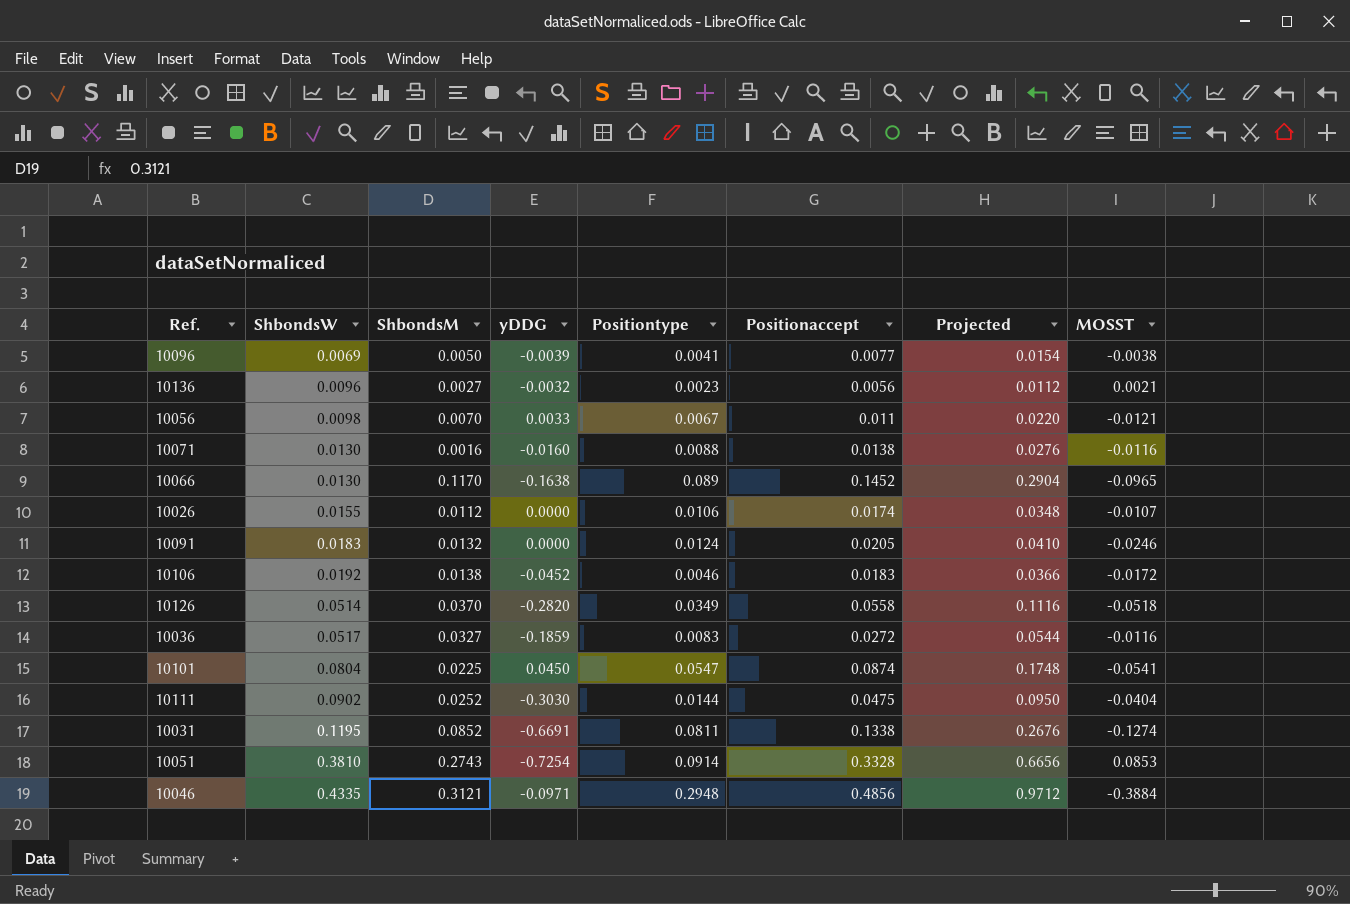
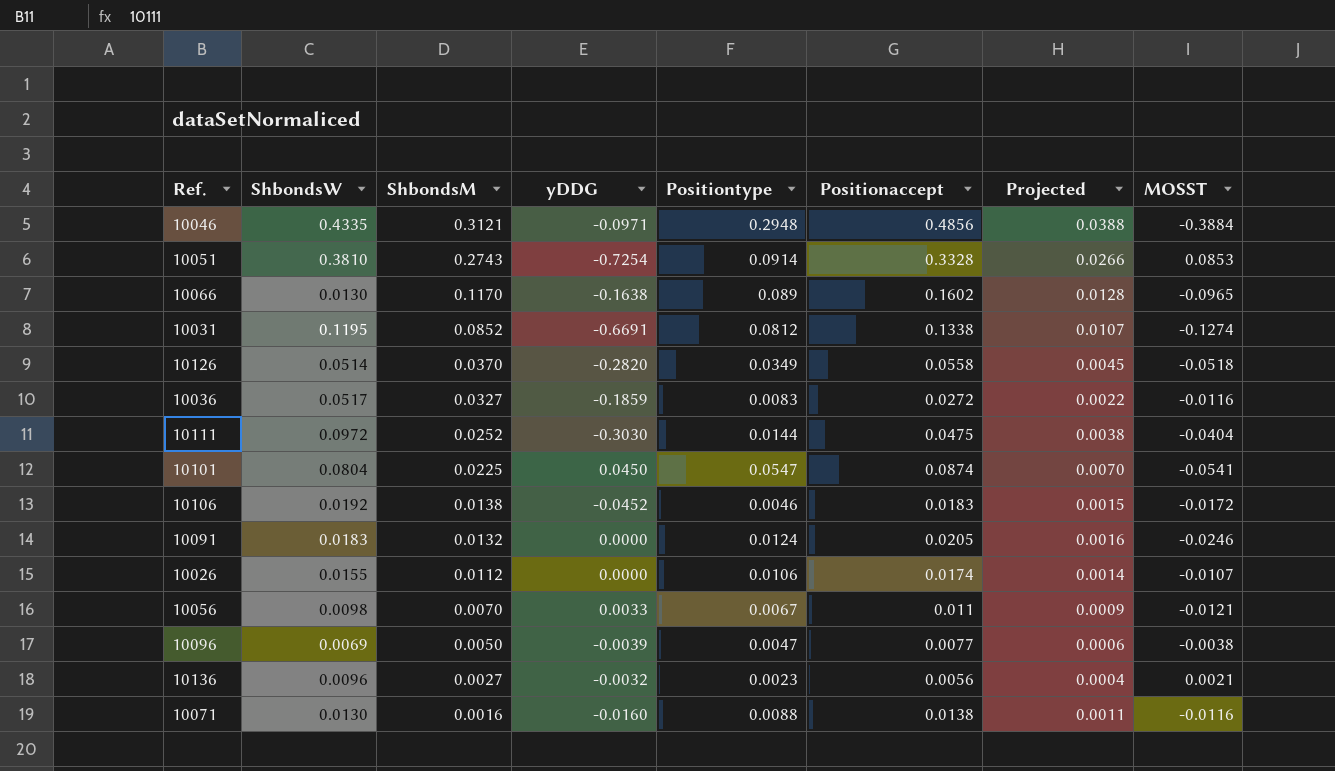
row order: ShbondsW ascending -> ShbondsM descending
column Projected | formula: [Positionaccept] * 2 -> [Positionaccept] * 0.08
10066 | Positionaccept: 0.1452 -> 0.1602
10031 | Positiontype: 0.0811 -> 0.0812
10111 | ShbondsW: 0.0902 -> 0.0972
10096 | Positiontype: 0.0041 -> 0.0047

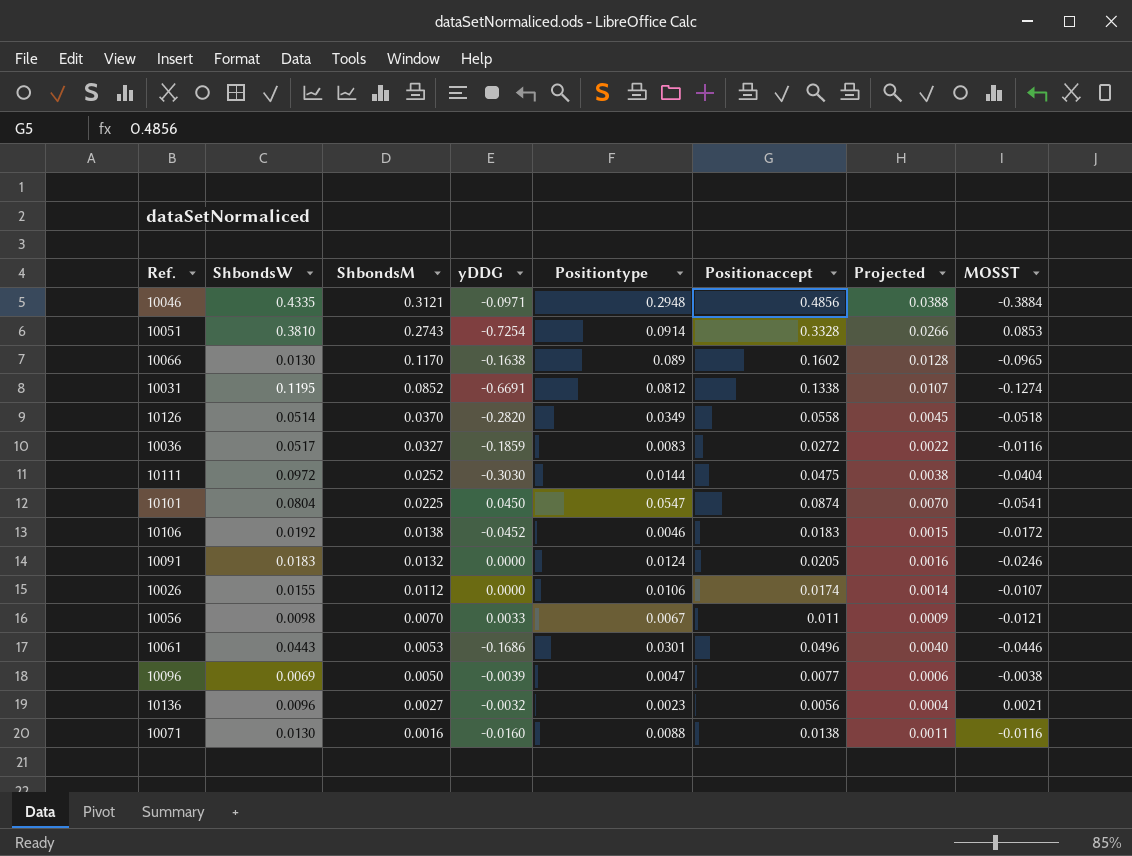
row 10061: none -> 0.0443 | 0.0053 | -0.1686 | 0.0301 | 0.0496 | 0.0040 | -0.0446

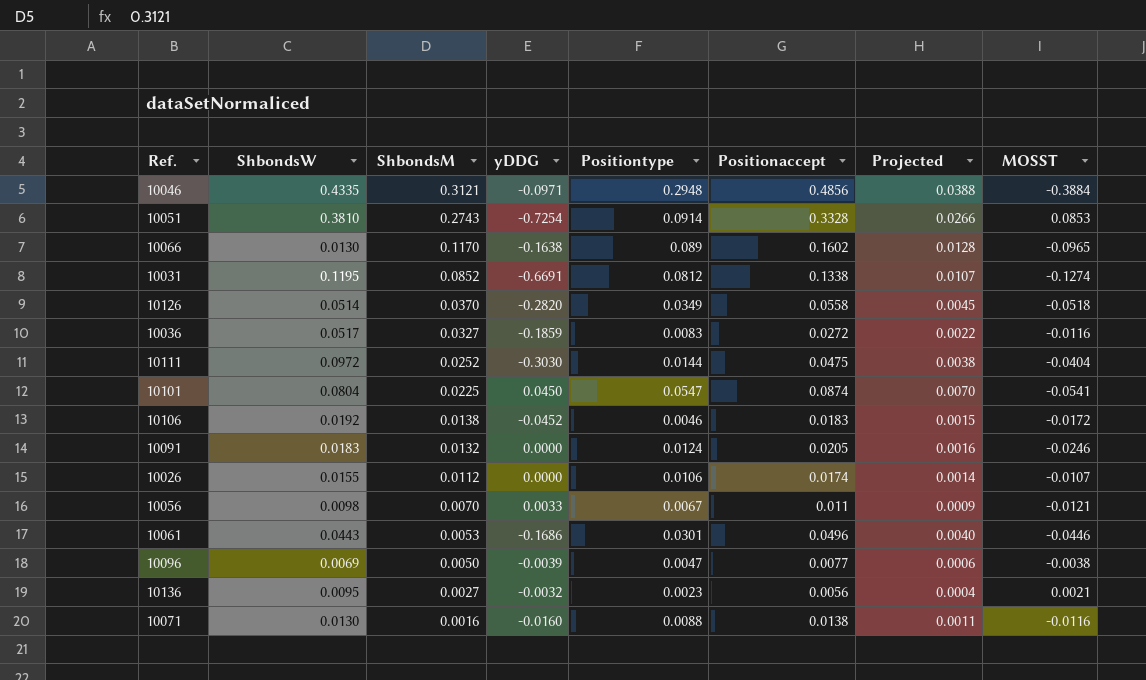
10136 | ShbondsW: 0.0096 -> 0.0095

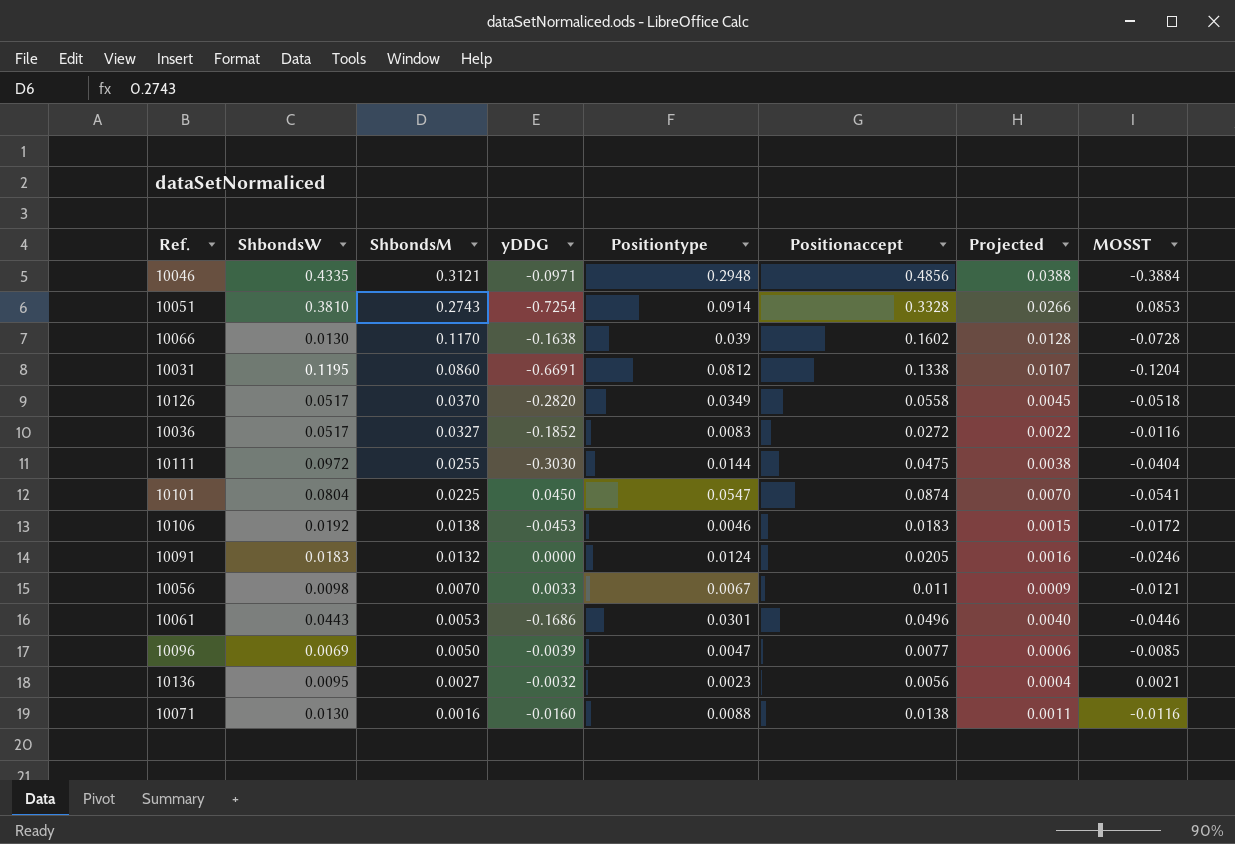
row 10026: 0.0155 | 0.0112 | 0.0000 | 0.0106 | 0.0174 | 0.0014 | -0.0107 -> none
10066 | Positiontype: 0.089 -> 0.039
10066 | MOSST: -0.0965 -> -0.0728
10031 | ShbondsM: 0.0852 -> 0.0860
10031 | MOSST: -0.1274 -> -0.1204
10126 | ShbondsW: 0.0514 -> 0.0517
10036 | yDDG: -0.1859 -> -0.1852
10111 | ShbondsM: 0.0252 -> 0.0255
10106 | yDDG: -0.0452 -> -0.0453
10096 | MOSST: -0.0038 -> -0.0085

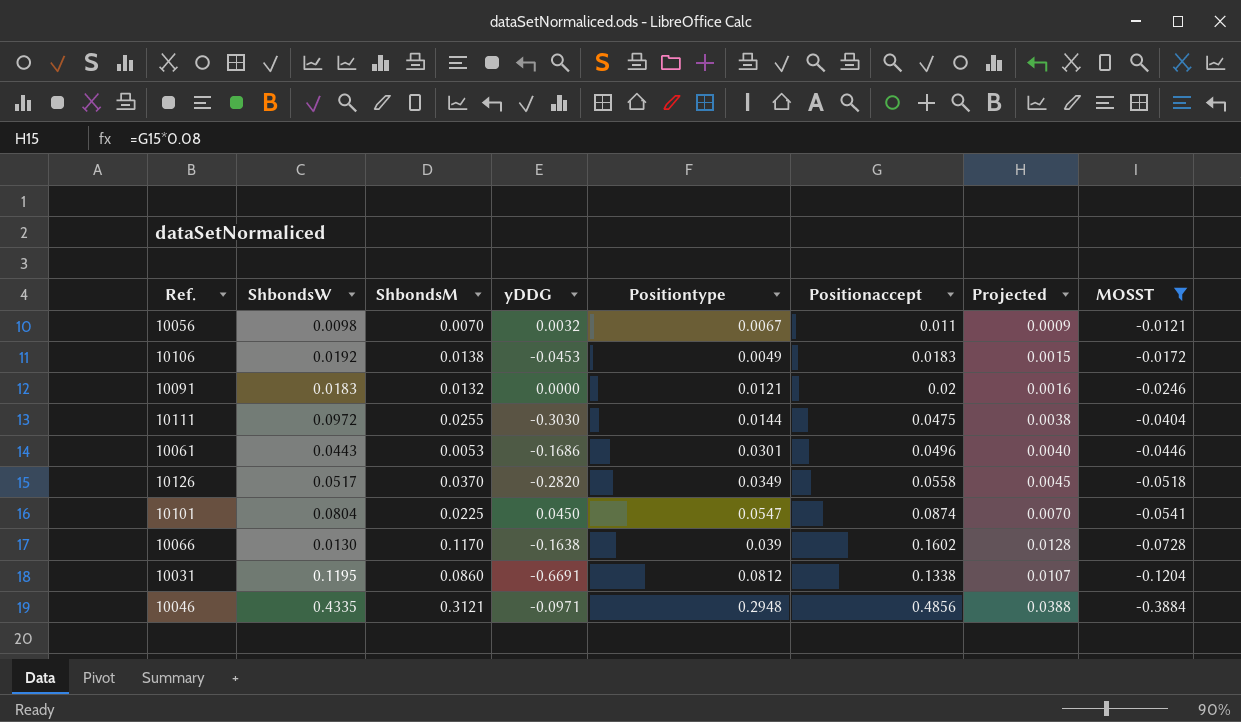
filter: none -> MOSST <= -0.0121
row order: ShbondsM descending -> MOSST descending
10056 | yDDG: 0.0033 -> 0.0032
10106 | Positiontype: 0.0046 -> 0.0049
10091 | Positiontype: 0.0124 -> 0.0121
10091 | Positionaccept: 0.0205 -> 0.02

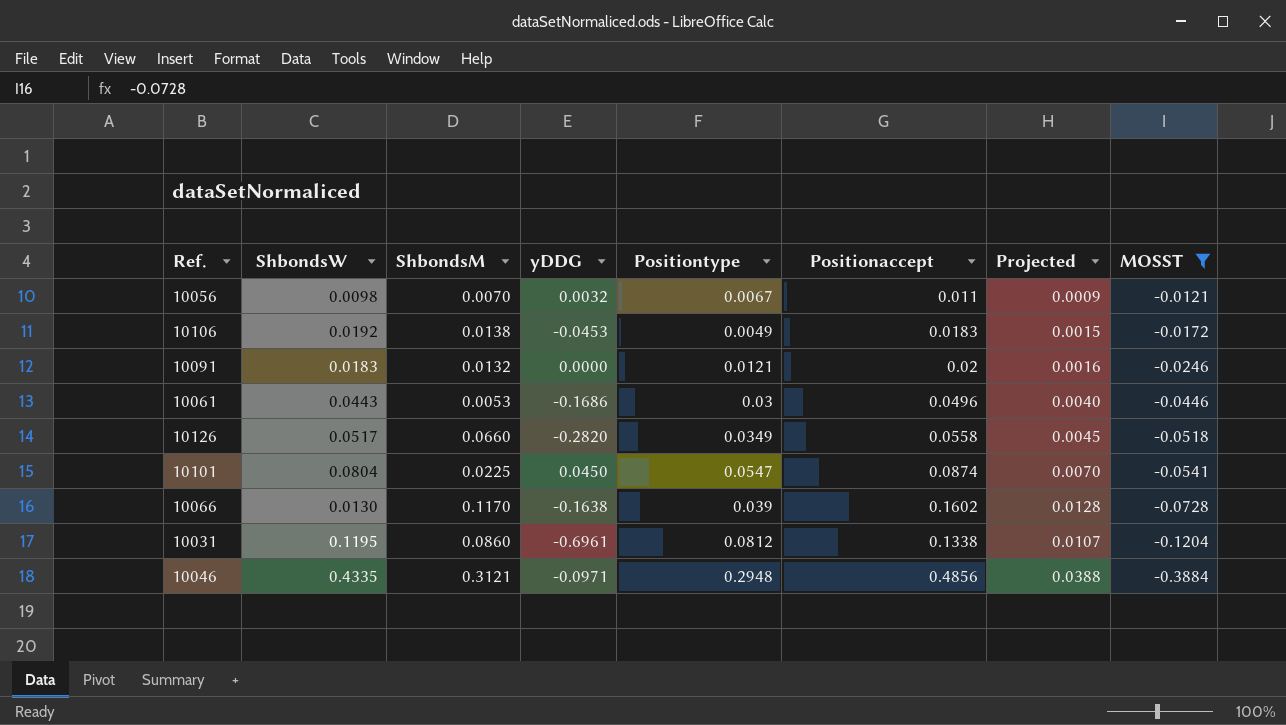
row 10111: 0.0972 | 0.0255 | -0.3030 | 0.0144 | 0.0475 | 0.0038 | -0.0404 -> none
10061 | Positiontype: 0.0301 -> 0.03
10126 | ShbondsM: 0.0370 -> 0.0660
10031 | yDDG: -0.6691 -> -0.6961

